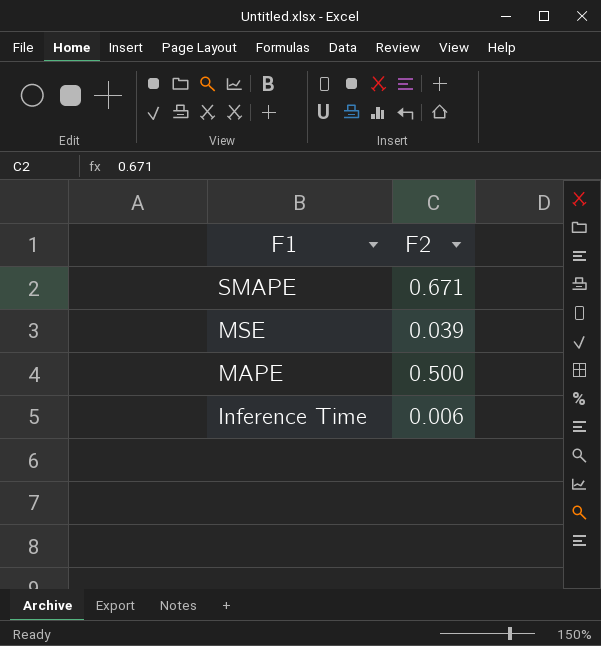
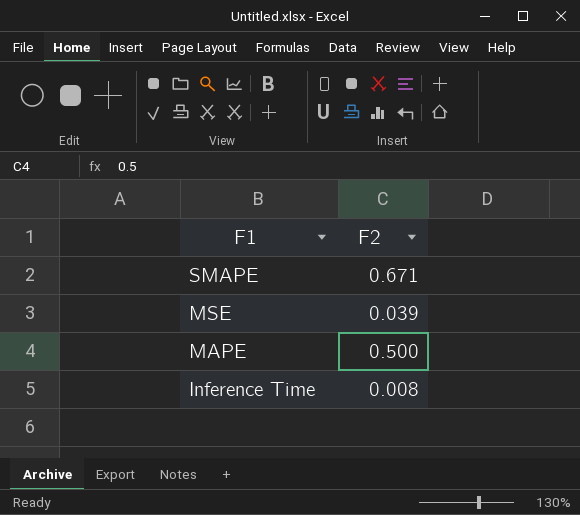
Inference Time | F2: 0.006 -> 0.008

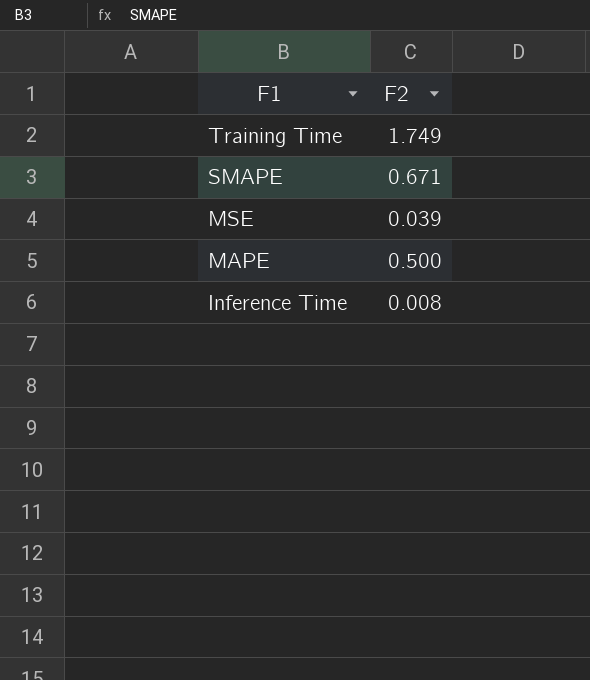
row Training Time: none -> 1.749

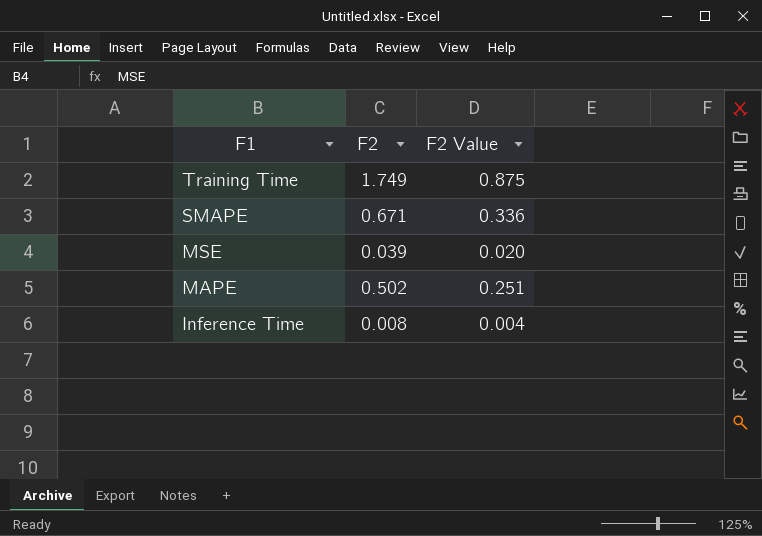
column F2 Value | formula: none -> [F2] * 0.5
MAPE | F2: 0.500 -> 0.502

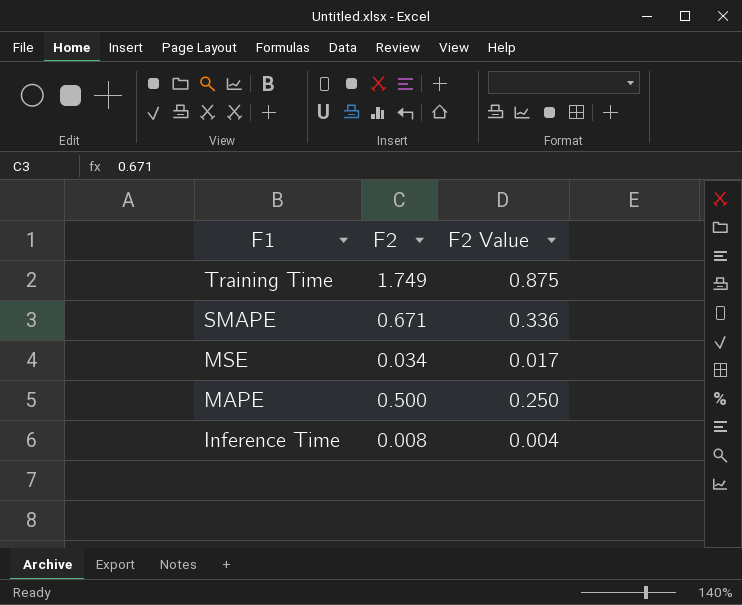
MSE | F2: 0.039 -> 0.034
MSE | F2 Value: 0.020 -> 0.017
MAPE | F2: 0.502 -> 0.500
MAPE | F2 Value: 0.251 -> 0.250

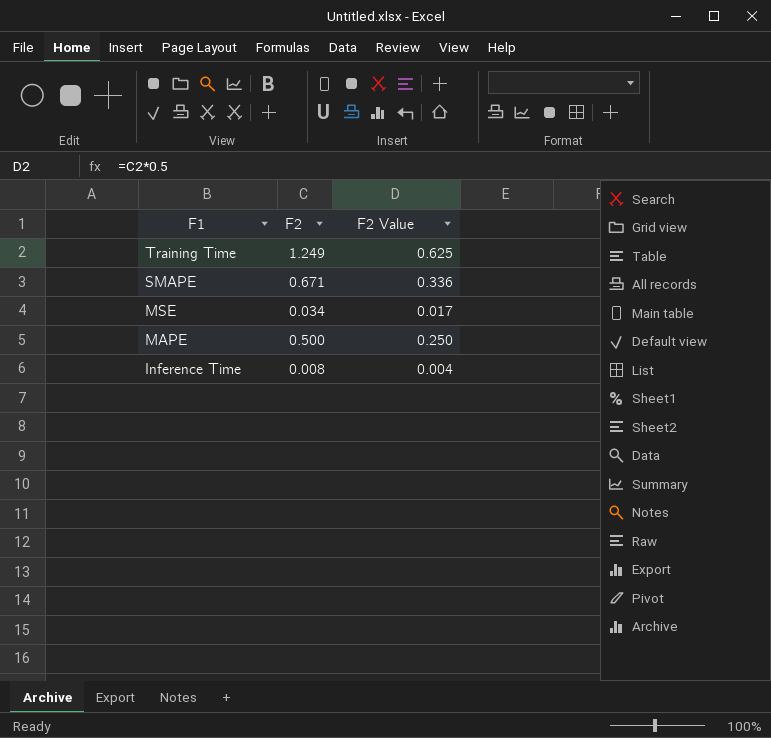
Training Time | F2: 1.749 -> 1.249
Training Time | F2 Value: 0.875 -> 0.625

